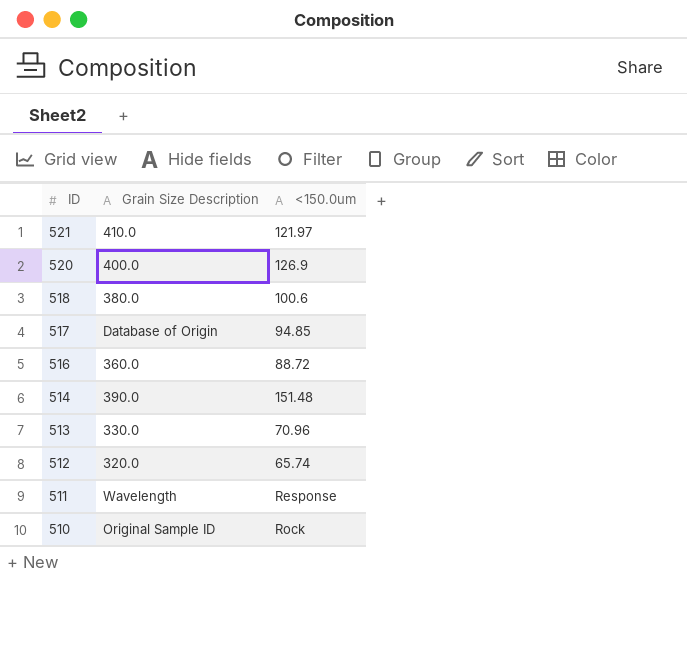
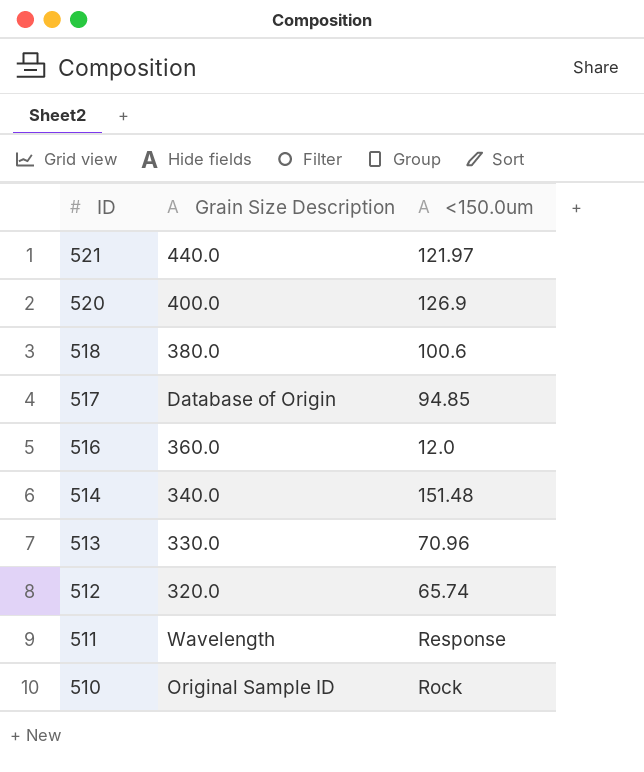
521 | Grain Size Description: 410.0 -> 440.0
516 | <150.0um: 88.72 -> 12.0
514 | Grain Size Description: 390.0 -> 340.0

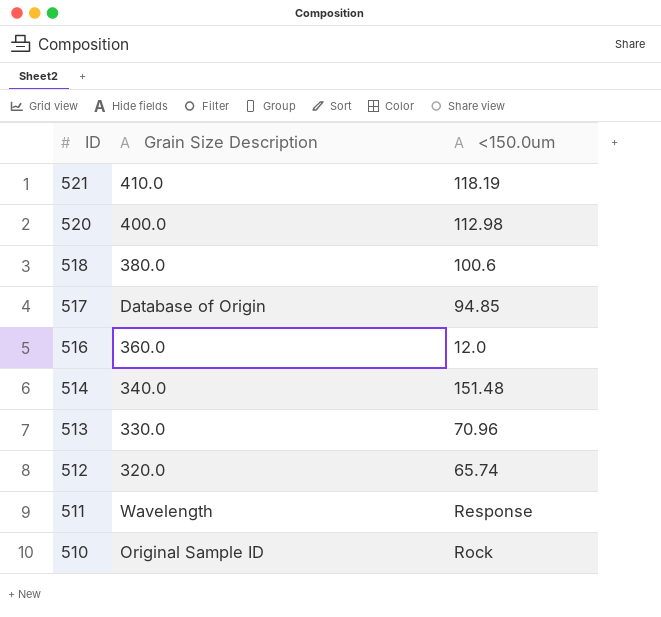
521 | Grain Size Description: 440.0 -> 410.0
521 | <150.0um: 121.97 -> 118.19
520 | <150.0um: 126.9 -> 112.98

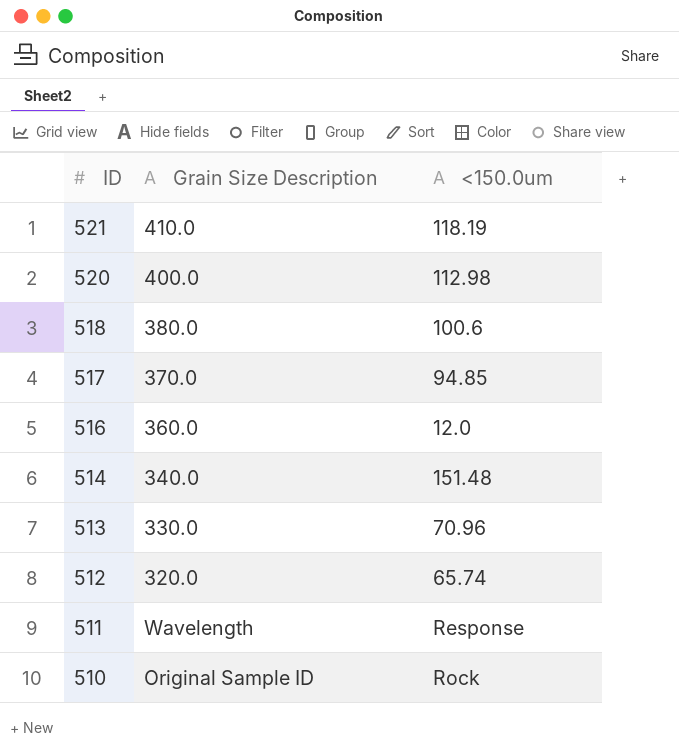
517 | Grain Size Description: Database of Origin -> 370.0

